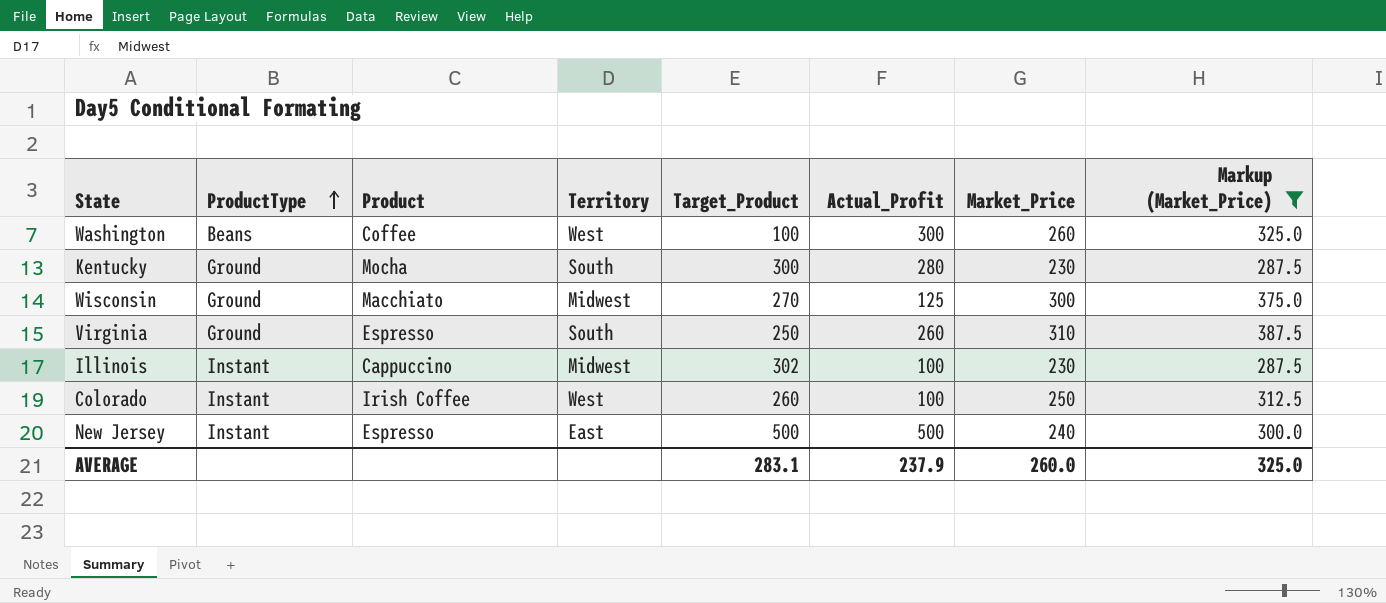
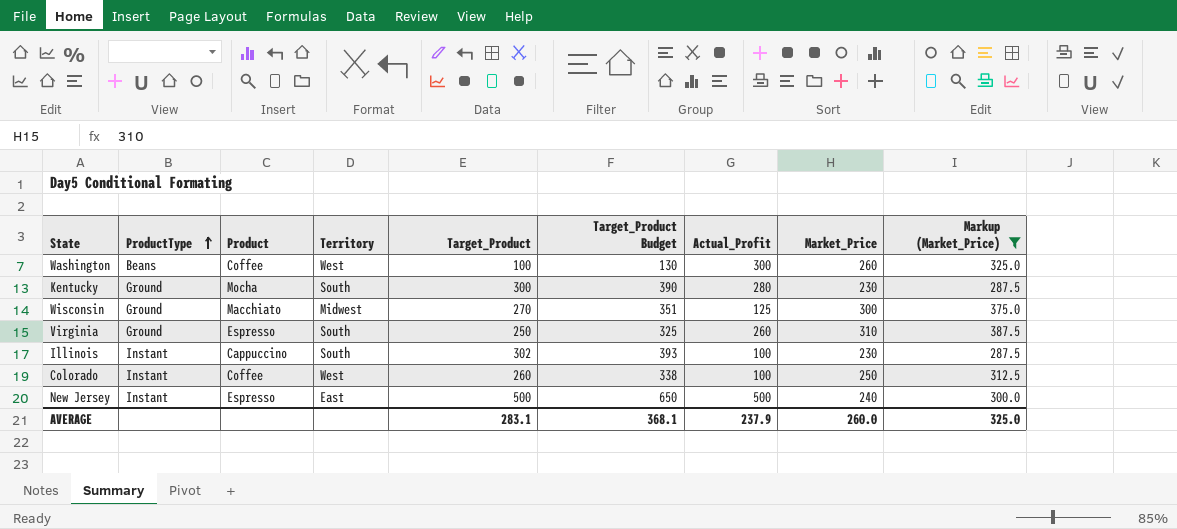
column Target_Product Budget | formula: none -> [Target_Product] * 1.3
Illinois | Territory: Midwest -> South
Colorado | Product: Irish Coffee -> Coffee

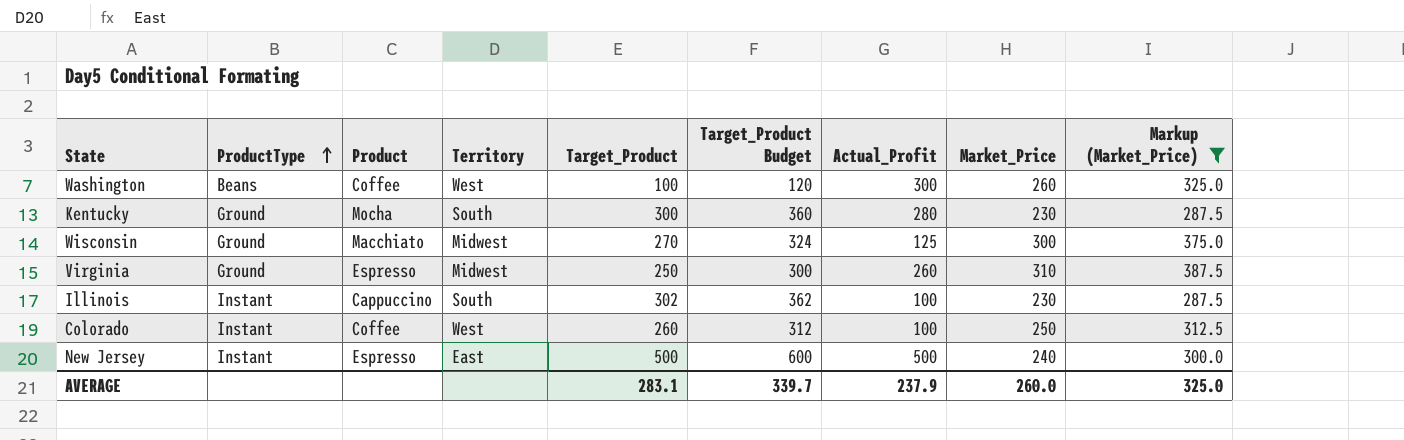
column Target_Product Budget | formula: [Target_Product] * 1.3 -> [Target_Product] * 1.2
Virginia | Territory: South -> Midwest
AVERAGE | Target_Product Budget: 368.1 -> 339.7

